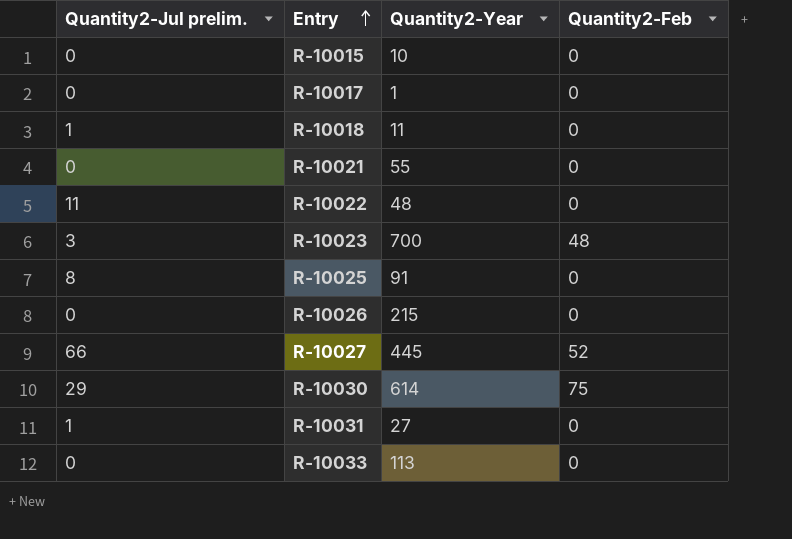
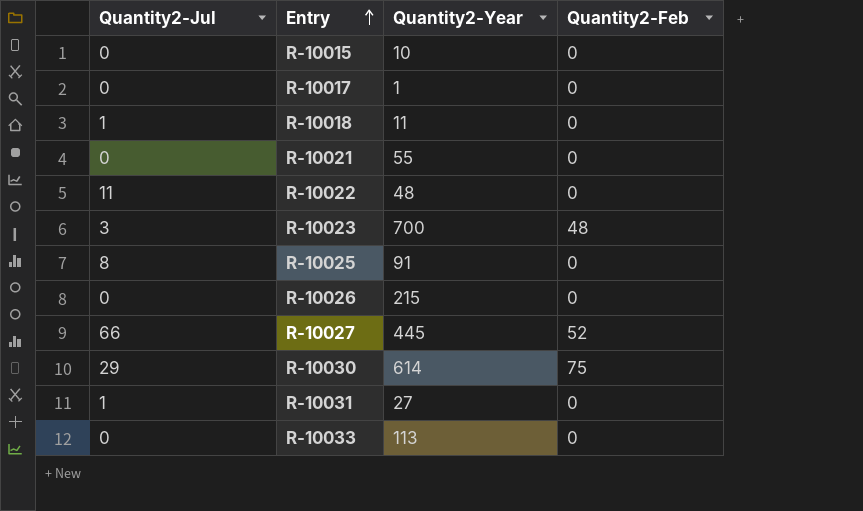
column name: Quantity2-Jul prelim. -> Quantity2-Jul

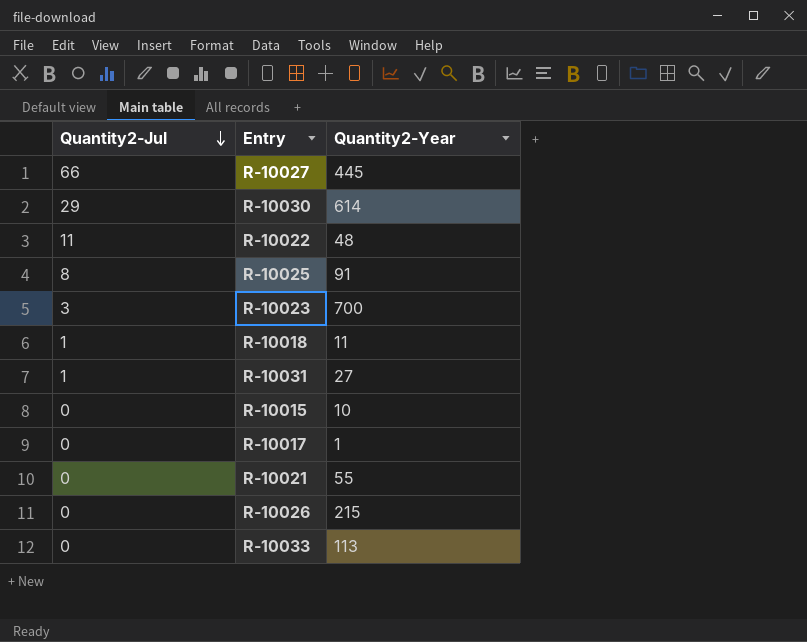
row order: Entry ascending -> Quantity2-Jul descending
column Quantity2-Feb | position: 4 -> none

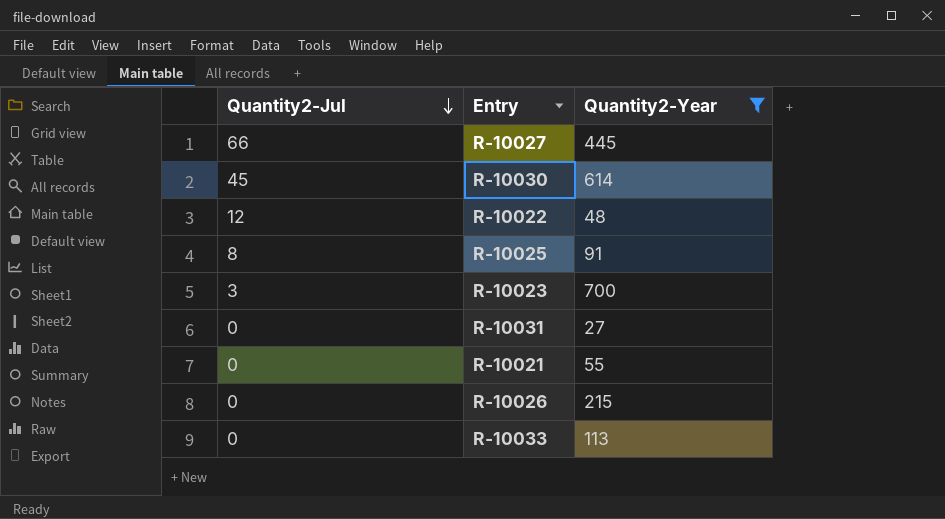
filter: none -> Quantity2-Year >= 27
R-10030 | Quantity2-Jul: 29 -> 45
R-10022 | Quantity2-Jul: 11 -> 12
R-10031 | Quantity2-Jul: 1 -> 0

